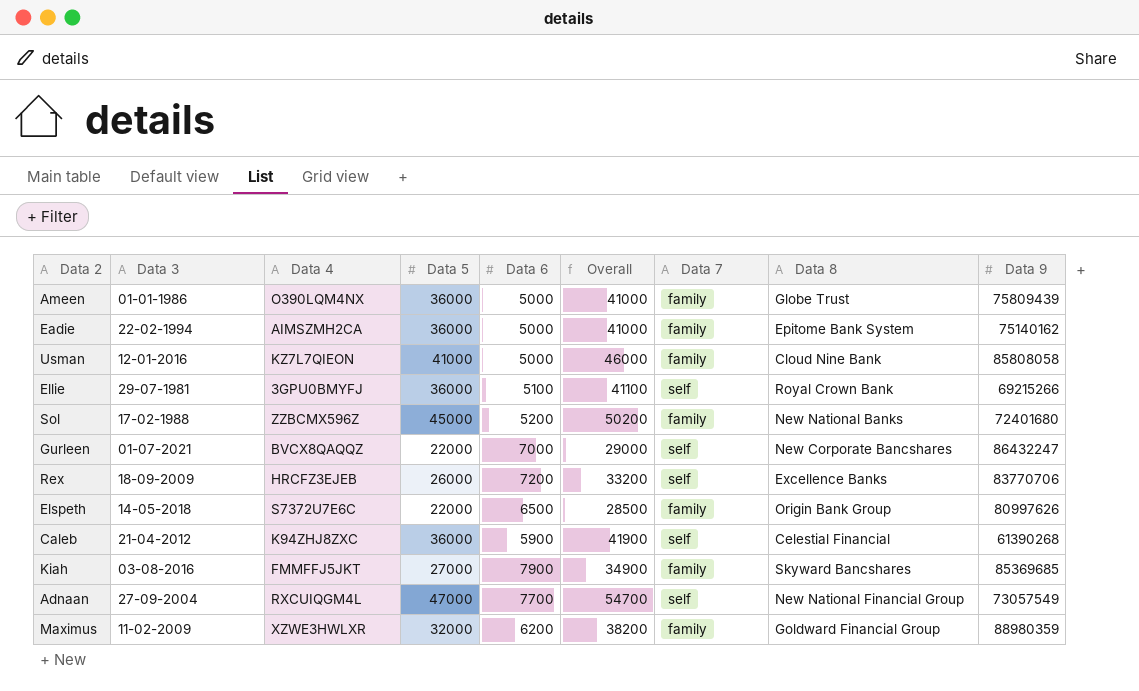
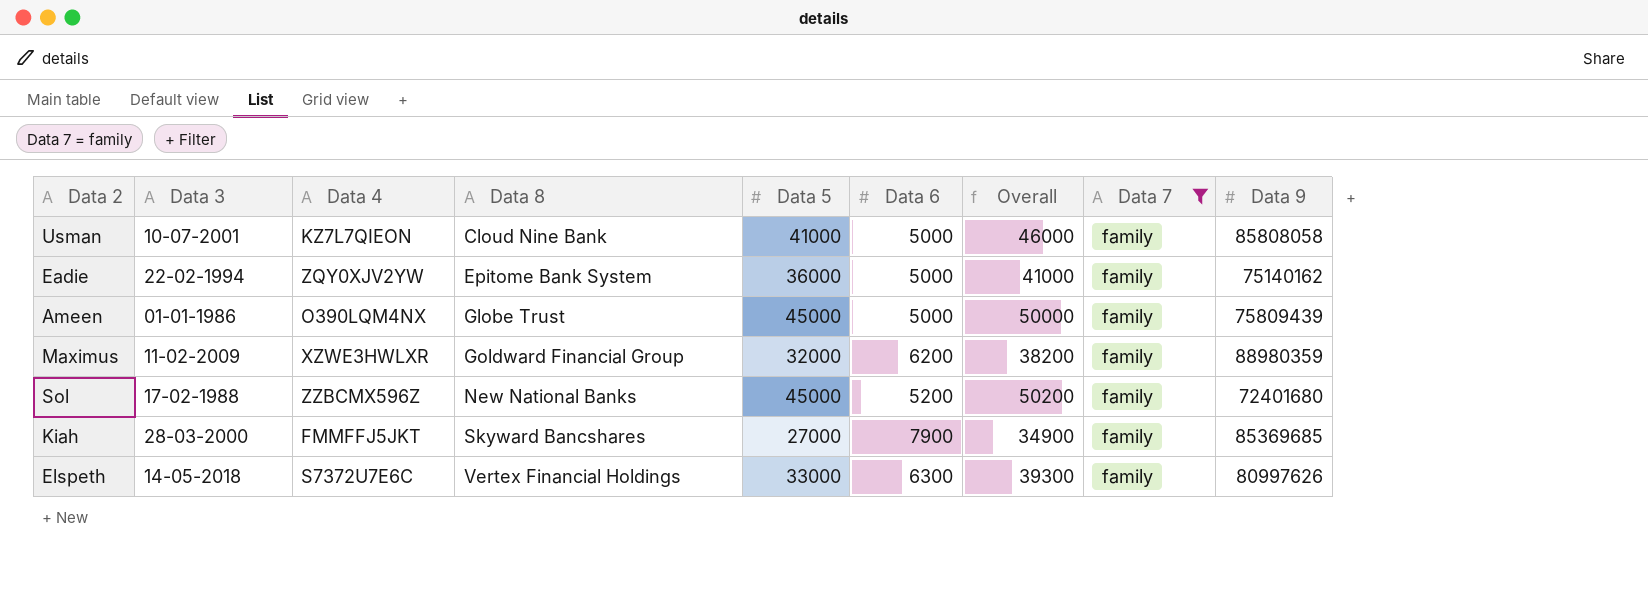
filter: none -> Data 7 = family
row order: none -> Data 8 ascending
column Data 8 | position: 8 -> 4
Usman | Data 3: 12-01-2016 -> 10-07-2001
Eadie | Data 4: AIMSZMH2CA -> ZQY0XJV2YW
Ameen | Data 5: 36000 -> 45000
Ameen | Overall: 41000 -> 50000
Kiah | Data 3: 03-08-2016 -> 28-03-2000
Elspeth | Data 8: Origin Bank Group -> Vertex Financial Holdings
Elspeth | Data 5: 22000 -> 33000
Elspeth | Data 6: 6500 -> 6300
Elspeth | Overall: 28500 -> 39300

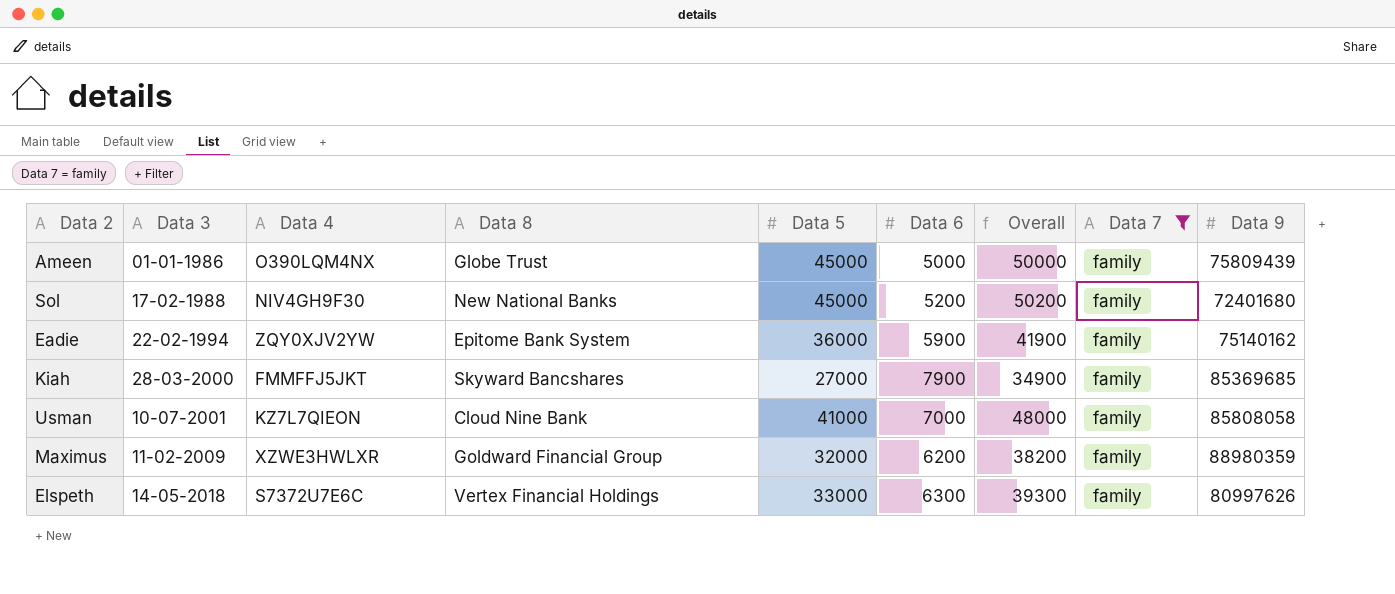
row order: Data 8 ascending -> Data 3 ascending
Sol | Data 4: ZZBCMX596Z -> NIV4GH9F30
Eadie | Data 6: 5000 -> 5900
Eadie | Overall: 41000 -> 41900
Usman | Data 6: 5000 -> 7000
Usman | Overall: 46000 -> 48000

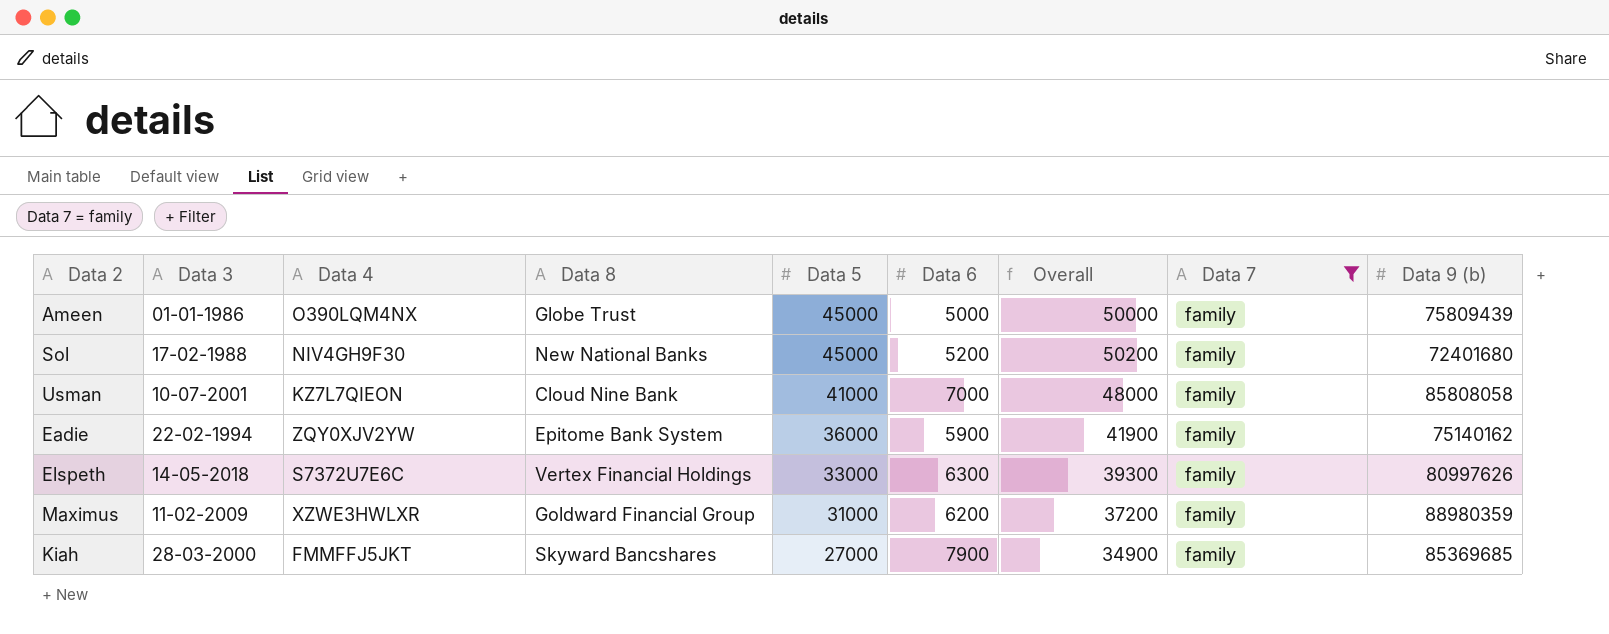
row order: Data 3 ascending -> Data 5 descending
column name: Data 9 -> Data 9 (b)
Maximus | Data 5: 32000 -> 31000
Maximus | Overall: 38200 -> 37200

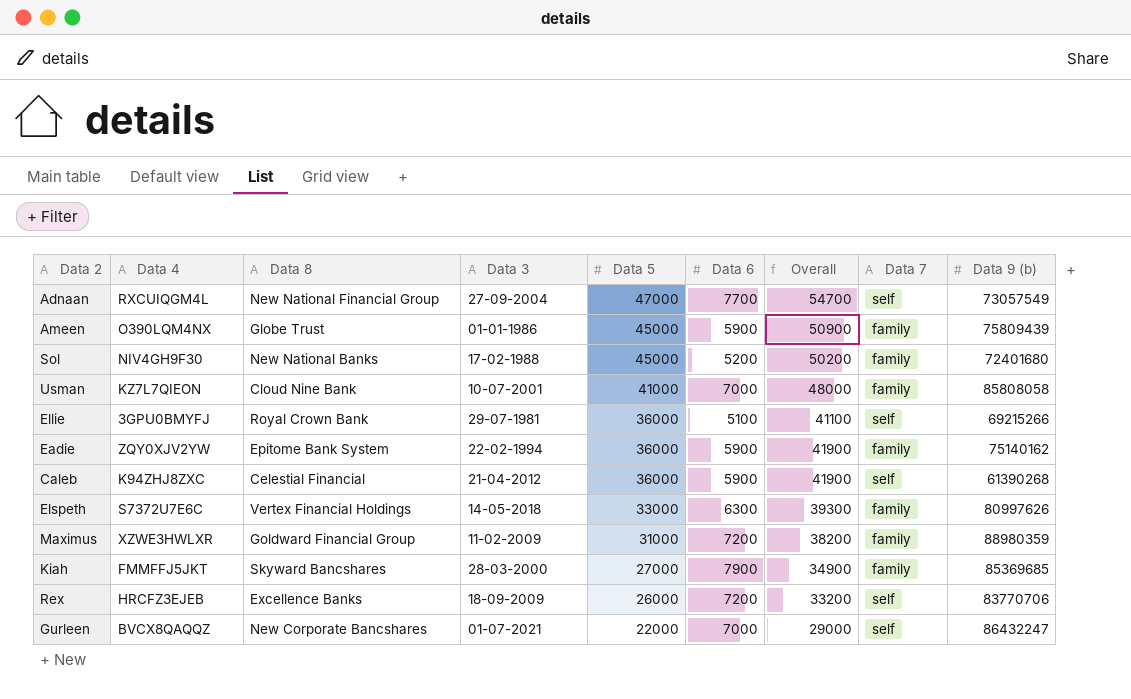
filter: Data 7 = family -> none
column Data 3 | position: 2 -> 4
Ameen | Data 6: 5000 -> 5900
Ameen | Overall: 50000 -> 50900
Maximus | Data 6: 6200 -> 7200
Maximus | Overall: 37200 -> 38200

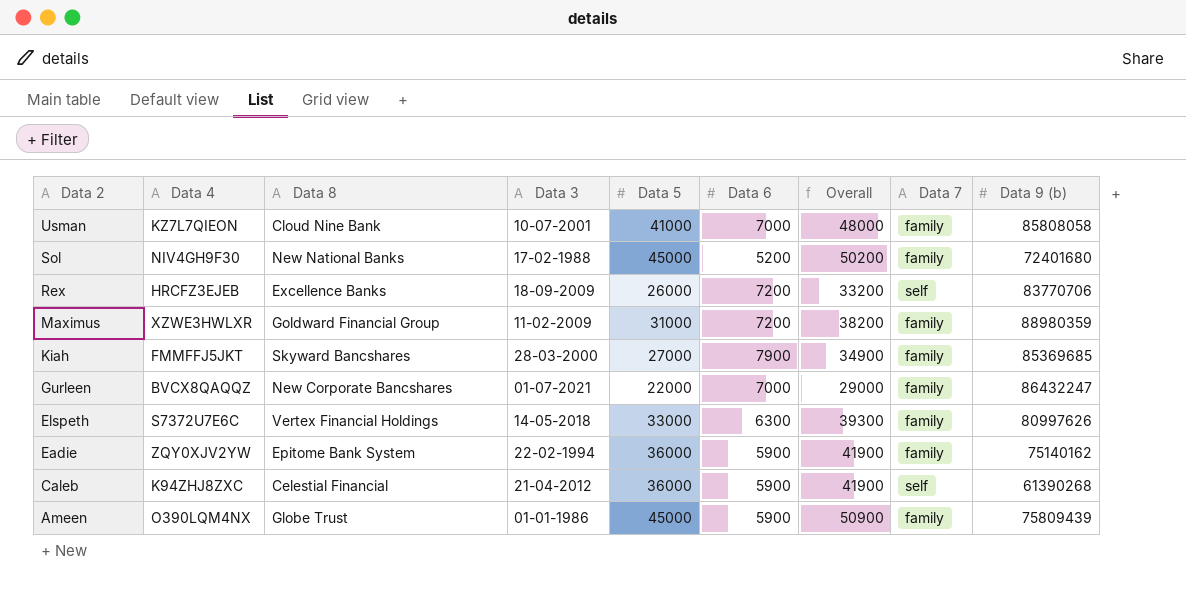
row order: Data 5 descending -> Data 2 descending
row Adnaan: RXCUIQGM4L | New National Financial Group | 27-09-2004 | 47000 | 7700 | 54700 | self | 73057549 -> none
row Ellie: 3GPU0BMYFJ | Royal Crown Bank | 29-07-1981 | 36000 | 5100 | 41100 | self | 69215266 -> none
Gurleen | Data 7: self -> family

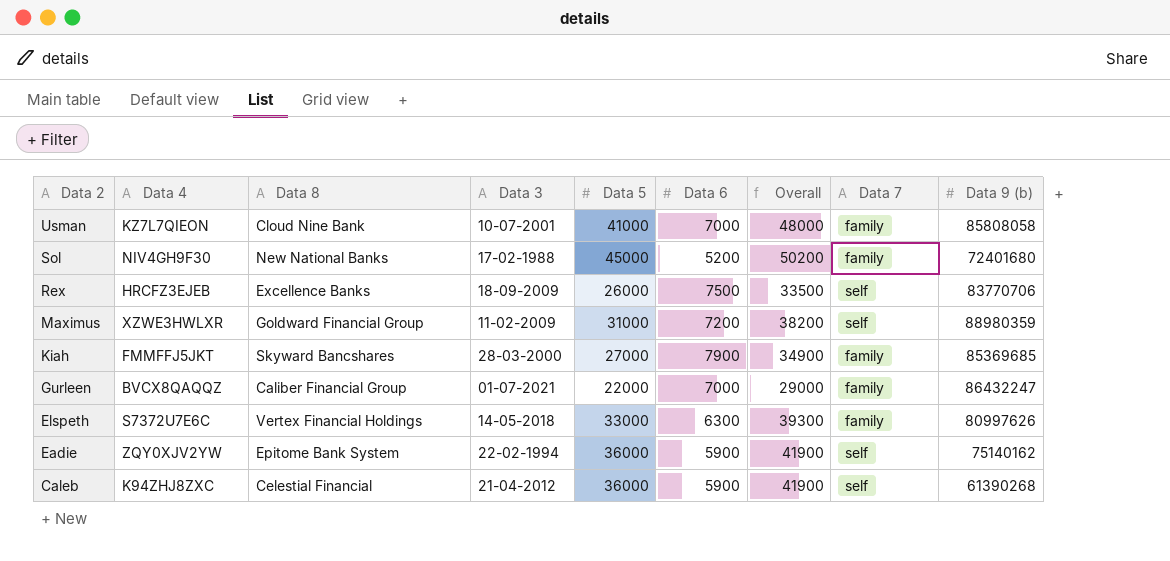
row Ameen: O390LQM4NX | Globe Trust | 01-01-1986 | 45000 | 5900 | 50900 | family | 75809439 -> none
Rex | Data 6: 7200 -> 7500
Rex | Overall: 33200 -> 33500
Maximus | Data 7: family -> self
Gurleen | Data 8: New Corporate Bancshares -> Caliber Financial Group
Eadie | Data 7: family -> self

